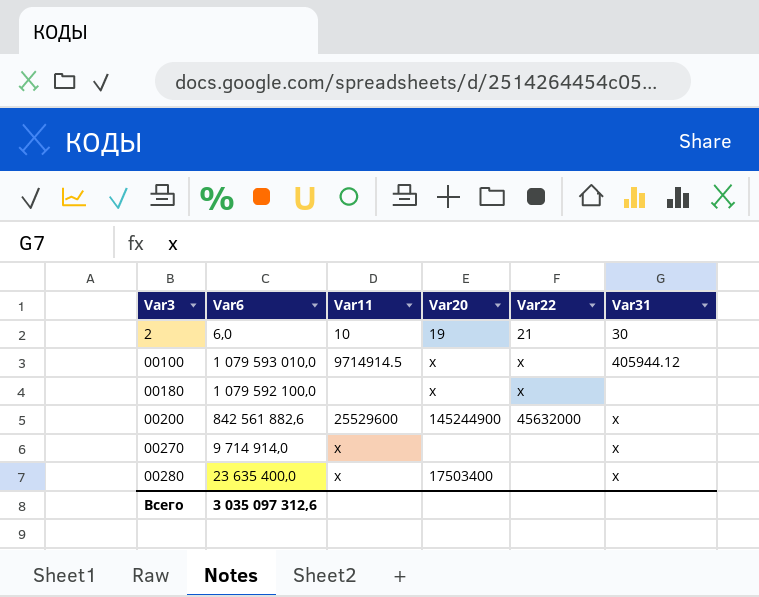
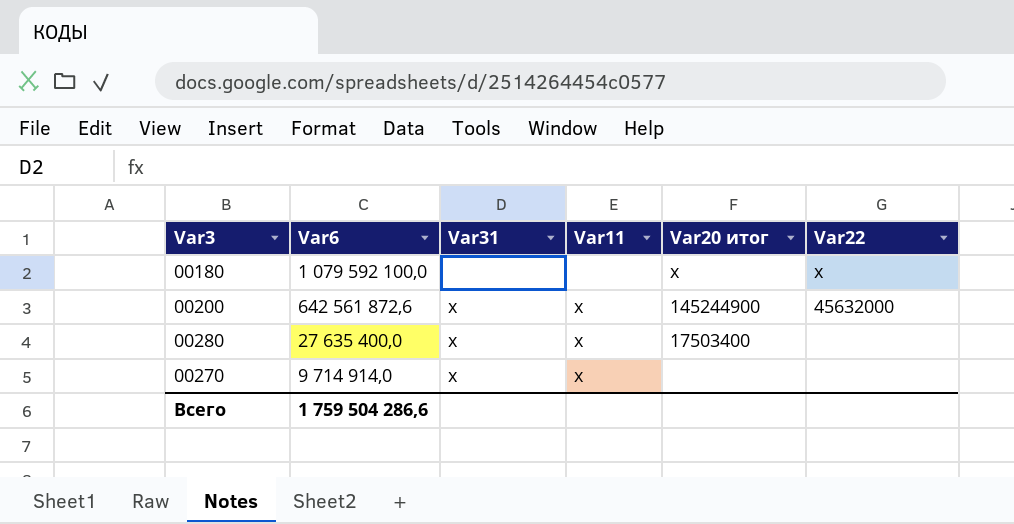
row order: Var3 ascending -> Var6 descending
column Var31 | position: 6 -> 3
column name: Var20 -> Var20 итог
row 2: 6,0 | 10 | 19 | 21 | 30 -> none
row 00100: 1 079 593 010,0 | 9714914.5 | х | х | 405944.12 -> none
00200 | Var6: 842 561 882,6 -> 642 561 872,6
00200 | Var11: 25529600 -> х
00280 | Var6: 23 635 400,0 -> 27 635 400,0
Всего | Var6: 3 035 097 312,6 -> 1 759 504 286,6

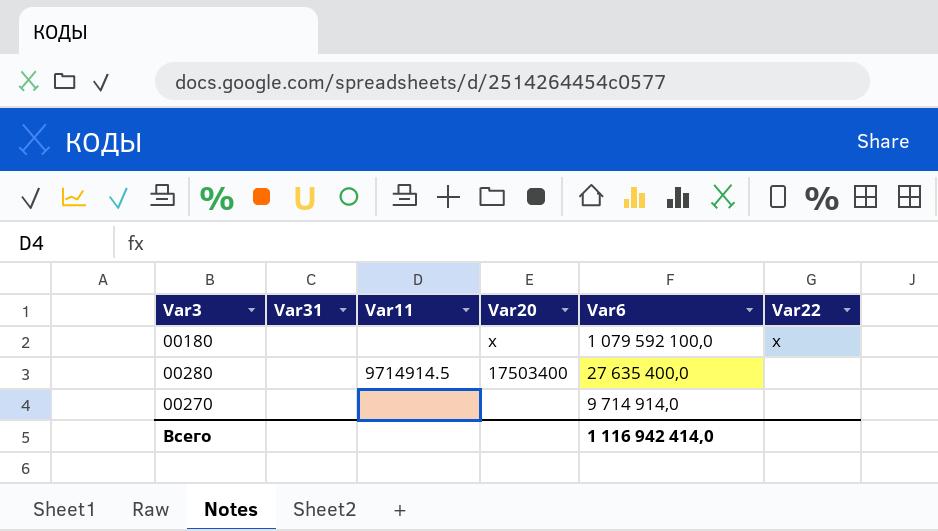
column name: Var20 итог -> Var20
column Var6 | position: 2 -> 5
row 00200: 642 561 872,6 | х | х | 145244900 | 45632000 -> none
00280 | Var31: х -> none
00280 | Var11: х -> 9714914.5
00270 | Var31: х -> none
00270 | Var11: х -> none
Всего | Var6: 1 759 504 286,6 -> 1 116 942 414,0

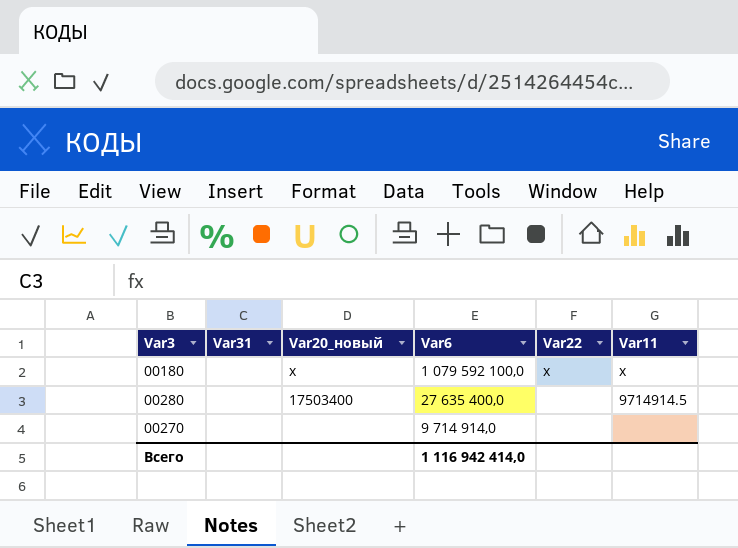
column name: Var20 -> Var20_новый
column Var11 | position: 3 -> 6
00180 | Var11: none -> х

